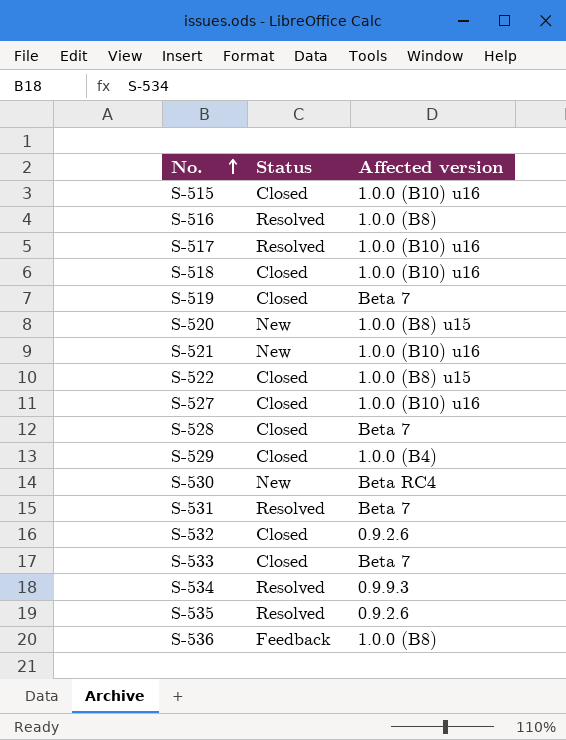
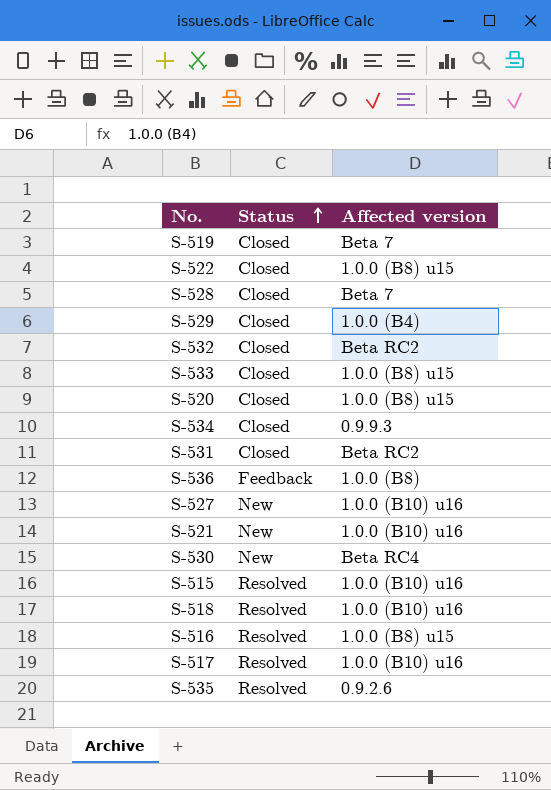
row order: No. ascending -> Status ascending
S-532 | Affected version: 0.9.2.6 -> Beta RC2
S-533 | Affected version: Beta 7 -> 1.0.0 (B8) u15
S-520 | Status: New -> Closed
S-534 | Status: Resolved -> Closed
S-531 | Status: Resolved -> Closed
S-531 | Affected version: Beta 7 -> Beta RC2
S-527 | Status: Closed -> New
S-515 | Status: Closed -> Resolved
S-518 | Status: Closed -> Resolved
S-516 | Affected version: 1.0.0 (B8) -> 1.0.0 (B8) u15

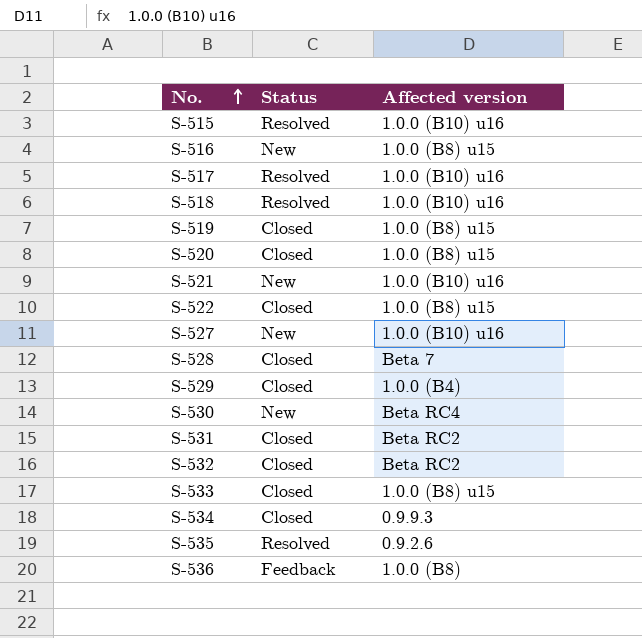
row order: Status ascending -> No. ascending
S-516 | Status: Resolved -> New
S-519 | Affected version: Beta 7 -> 1.0.0 (B8) u15

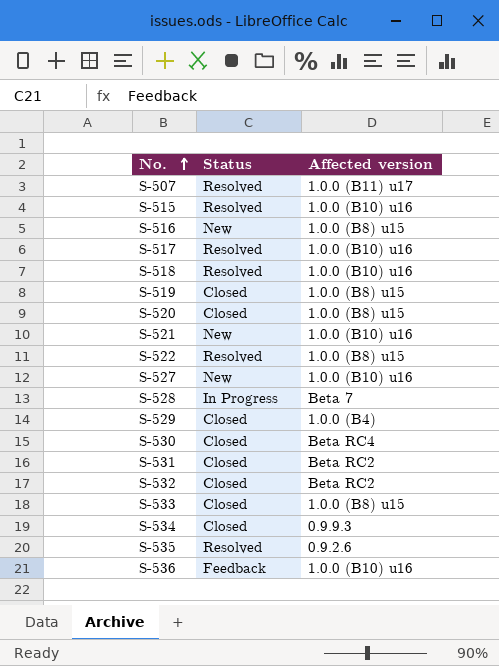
row S-507: none -> Resolved | 1.0.0 (B11) u17
S-522 | Status: Closed -> Resolved
S-528 | Status: Closed -> In Progress
S-530 | Status: New -> Closed
S-536 | Affected version: 1.0.0 (B8) -> 1.0.0 (B10) u16

